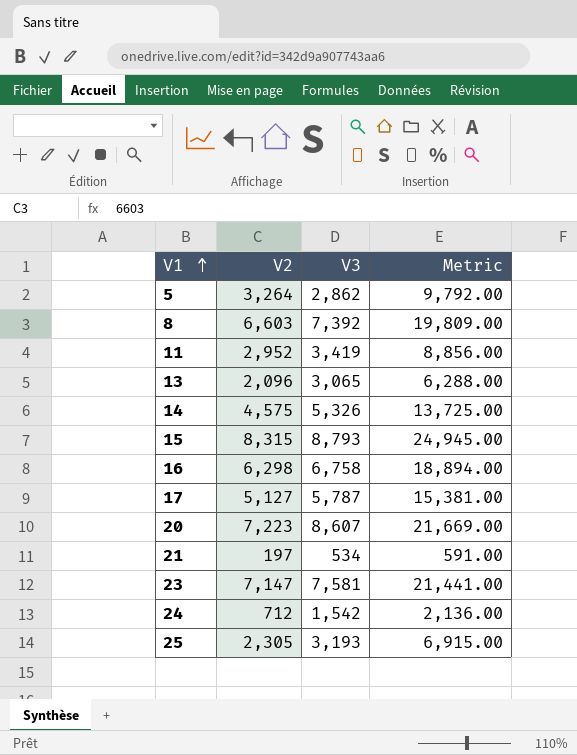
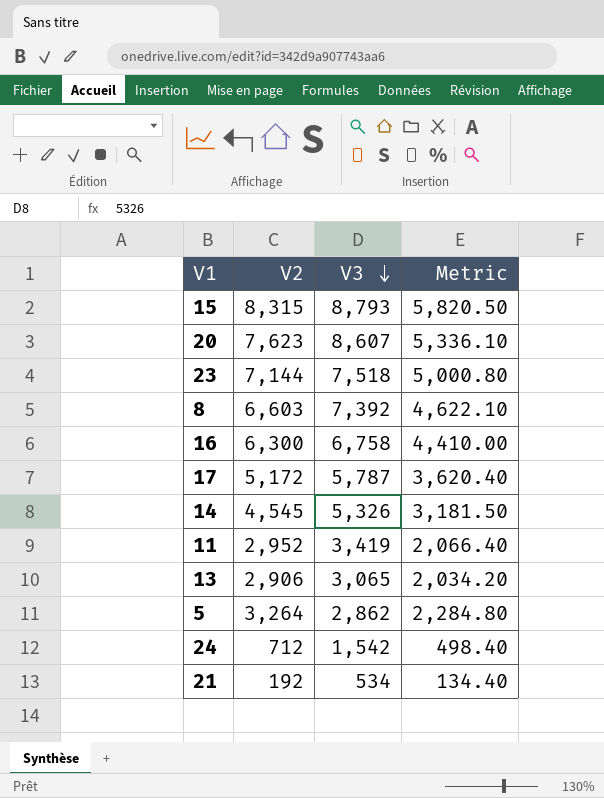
row order: V1 ascending -> V3 descending
column Metric | formula: [V2] * 3 -> [V2] * 0.7
row 25: 2,305 | 3,193 | 6,915.00 -> none
20 | V2: 7,223 -> 7,623
23 | V2: 7,147 -> 7,144
23 | V3: 7,581 -> 7,518
16 | V2: 6,298 -> 6,300
17 | V2: 5,127 -> 5,172
14 | V2: 4,575 -> 4,545
13 | V2: 2,096 -> 2,906
21 | V2: 197 -> 192

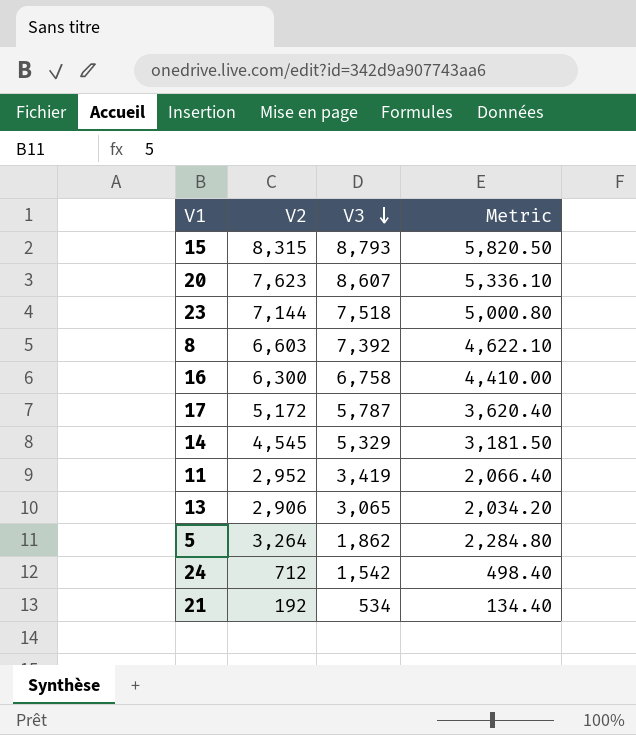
14 | V3: 5,326 -> 5,329
5 | V3: 2,862 -> 1,862

